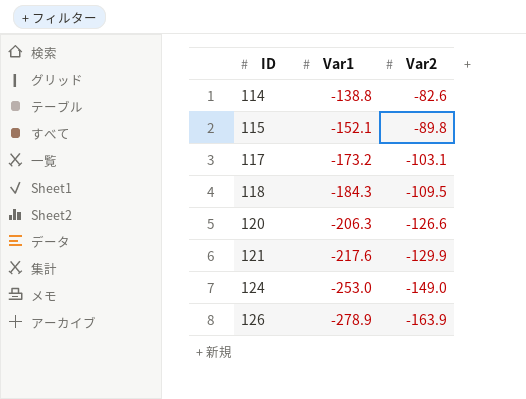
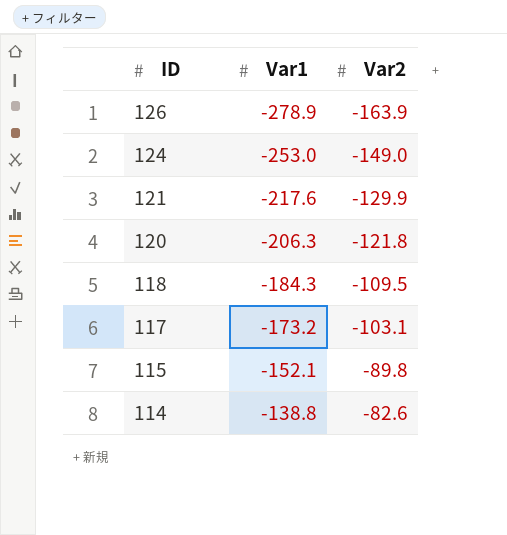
row order: ID ascending -> ID descending
120 | Var2: -126.6 -> -121.8

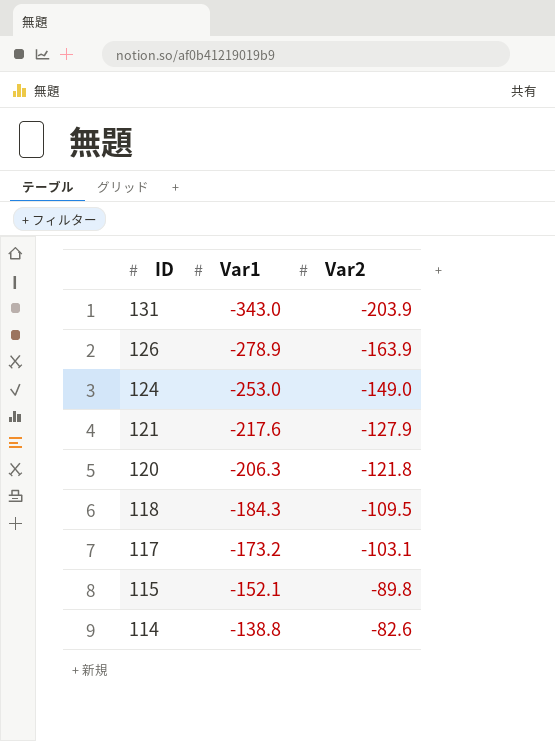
row 131: none -> -343.0 | -203.9
121 | Var2: -129.9 -> -127.9

